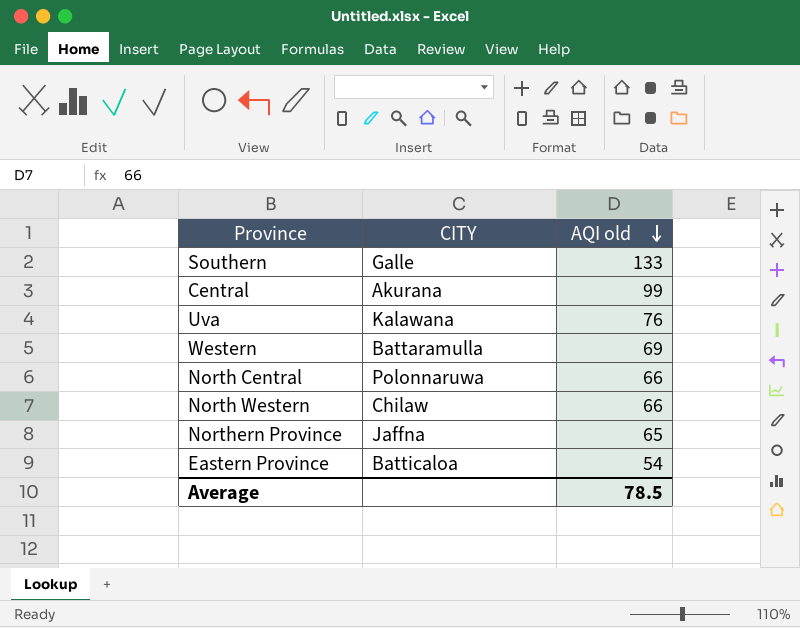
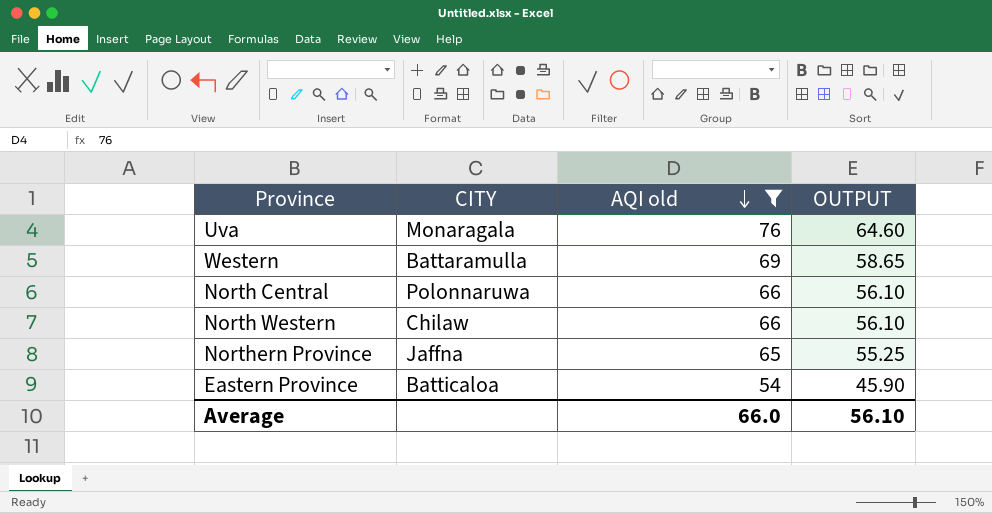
filter: none -> AQI old <= 76
column OUTPUT | formula: none -> [AQI old] * 0.85
Uva | CITY: Kalawana -> Monaragala
Average | AQI old: 78.5 -> 66.0

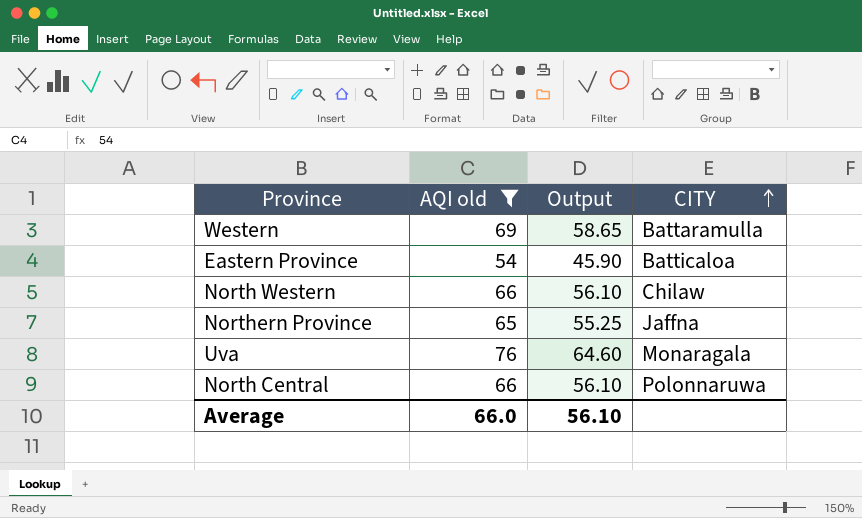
row order: AQI old descending -> CITY ascending
column name: OUTPUT -> Output
column CITY | position: 2 -> 4

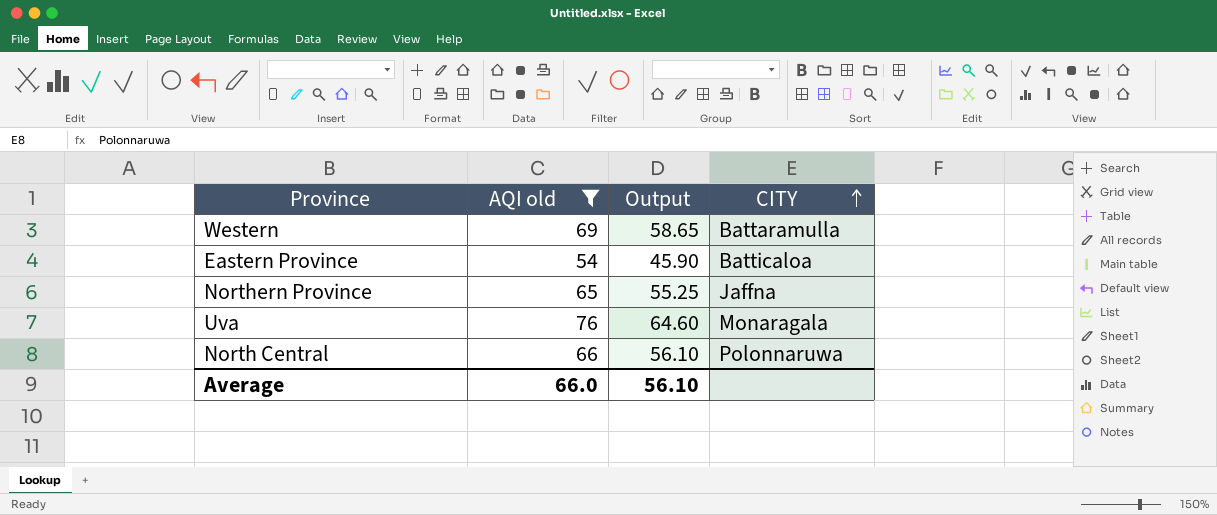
row North Western: 66 | 56.10 | Chilaw -> none

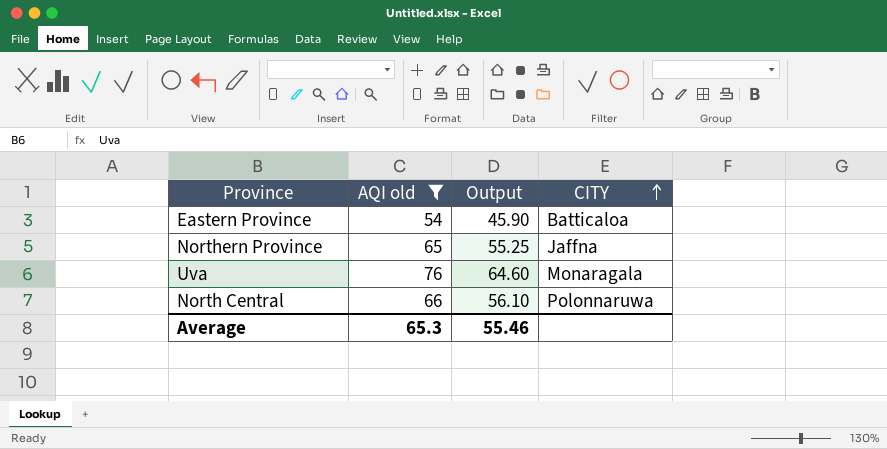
row Western: 69 | 58.65 | Battaramulla -> none
Average | AQI old: 66.0 -> 65.3
Average | Output: 56.10 -> 55.46

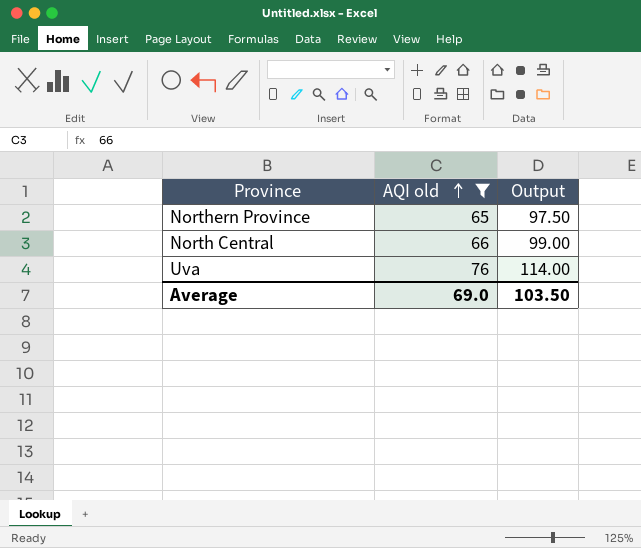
row order: CITY ascending -> AQI old ascending
column CITY | position: 4 -> none
column Output | formula: [AQI old] * 0.85 -> [AQI old] * 1.5
row Eastern Province: 54 | 45.90 | Batticaloa -> none
Average | AQI old: 65.3 -> 69.0
Average | Output: 55.46 -> 103.50

